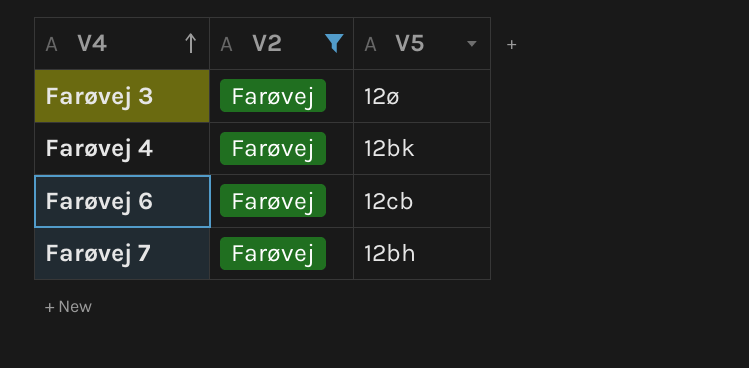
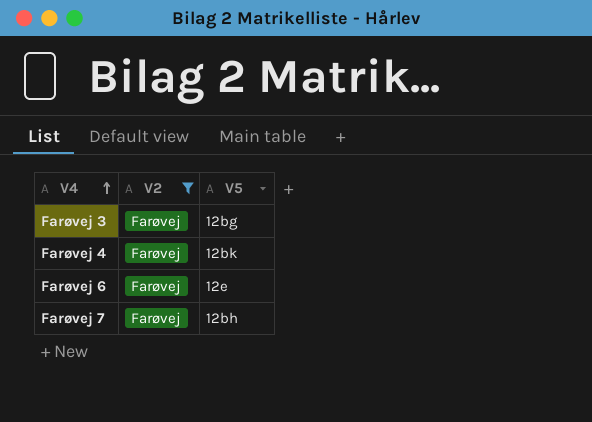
Farøvej 3 | V5: 12ø -> 12bg
Farøvej 6 | V5: 12cb -> 12e

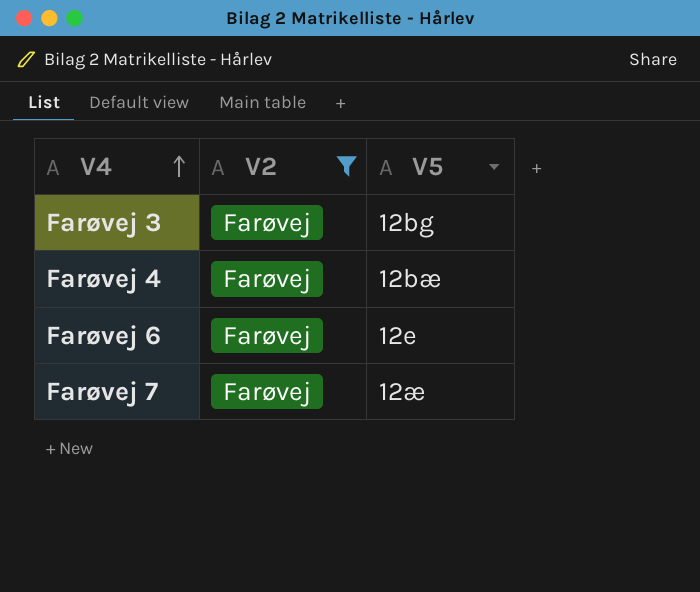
Farøvej 4 | V5: 12bk -> 12bæ
Farøvej 7 | V5: 12bh -> 12æ

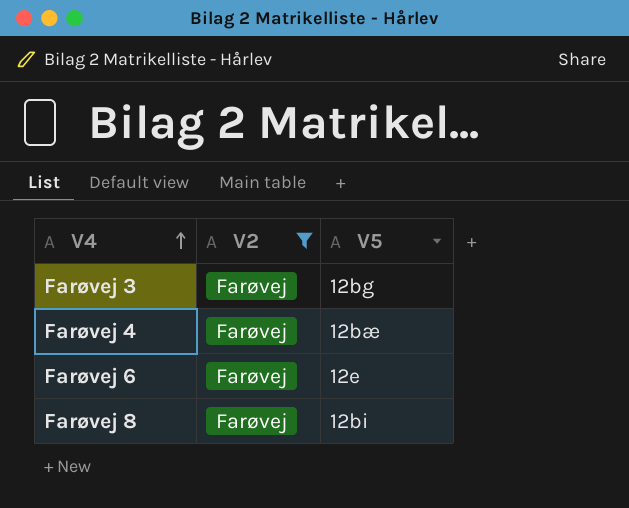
row Farøvej 7: Farøvej | 12æ -> none
row Farøvej 8: none -> Farøvej | 12bi

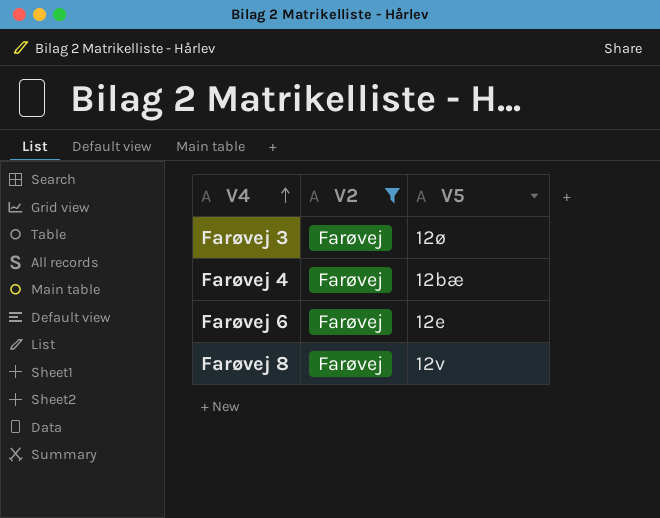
Farøvej 3 | V5: 12bg -> 12ø
Farøvej 8 | V5: 12bi -> 12v

